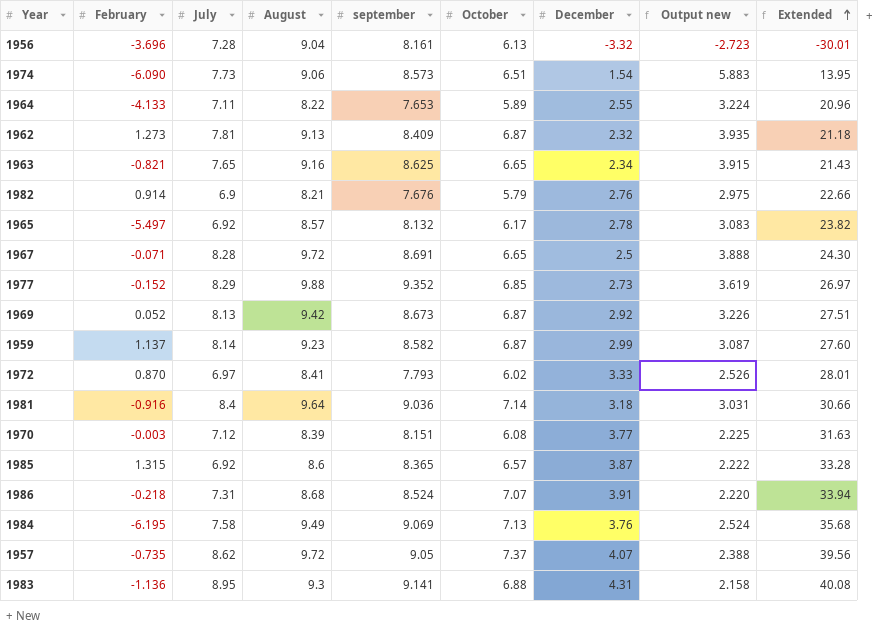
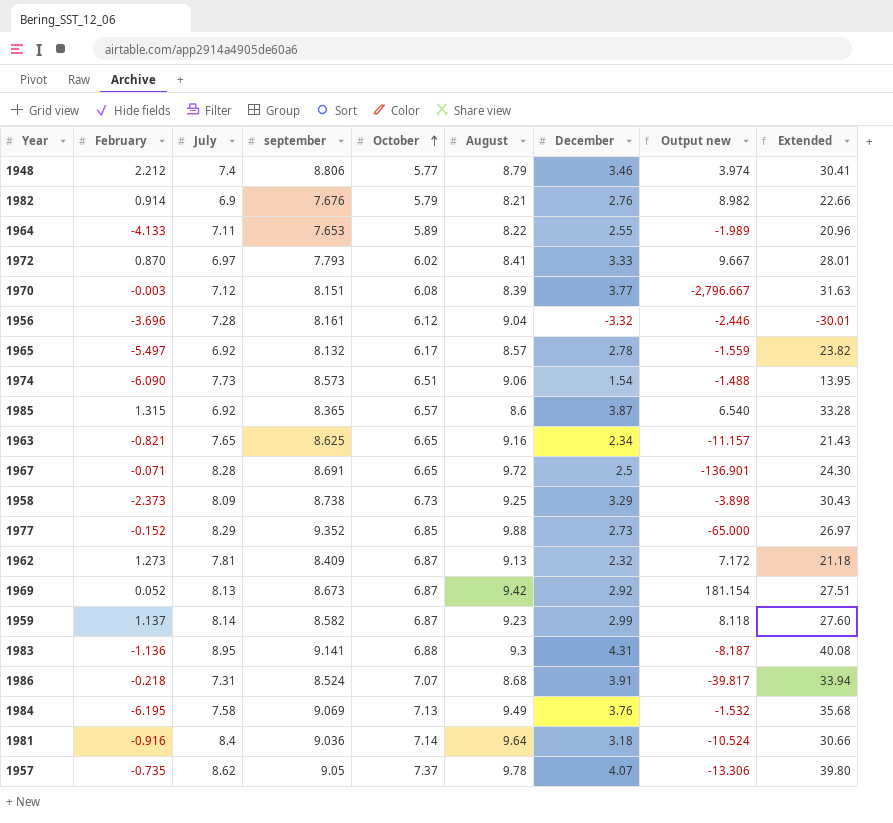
row order: Extended ascending -> October ascending
column August | position: 4 -> 6
column Output new | formula: [August] / [December] -> [August] / [February]
row 1948: none -> 2.212 | 7.4 | 8.806 | 5.77 | 8.79 | 3.46 | 3.974 | 30.41
1956 | October: 6.13 -> 6.12
row 1958: none -> -2.373 | 8.09 | 8.738 | 6.73 | 9.25 | 3.29 | -3.898 | 30.43
1957 | August: 9.72 -> 9.78
1957 | Extended: 39.56 -> 39.80

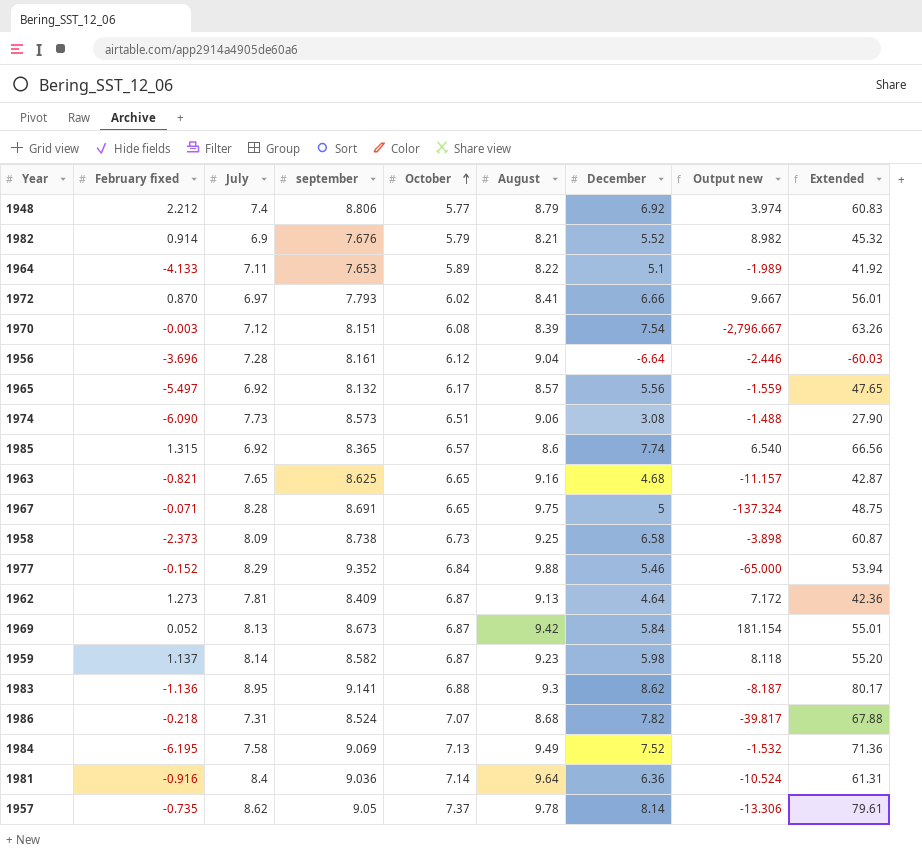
column name: February -> February fixed
1948 | December: 3.46 -> 6.92
1948 | Extended: 30.41 -> 60.83
1982 | December: 2.76 -> 5.52
1982 | Extended: 22.66 -> 45.32
1964 | December: 2.55 -> 5.1
1964 | Extended: 20.96 -> 41.92
1972 | December: 3.33 -> 6.66
1972 | Extended: 28.01 -> 56.01
1970 | December: 3.77 -> 7.54
1970 | Extended: 31.63 -> 63.26
1956 | December: -3.32 -> -6.64
1956 | Extended: -30.01 -> -60.03
1965 | December: 2.78 -> 5.56
1965 | Extended: 23.82 -> 47.65
1974 | December: 1.54 -> 3.08
1974 | Extended: 13.95 -> 27.90
1985 | December: 3.87 -> 7.74
1985 | Extended: 33.28 -> 66.56
1963 | December: 2.34 -> 4.68
1963 | Extended: 21.43 -> 42.87
1967 | August: 9.72 -> 9.75
1967 | December: 2.5 -> 5
1967 | Output new: -136.901 -> -137.324
1967 | Extended: 24.30 -> 48.75
1958 | December: 3.29 -> 6.58
1958 | Extended: 30.43 -> 60.87
1977 | October: 6.85 -> 6.84
1977 | December: 2.73 -> 5.46
1977 | Extended: 26.97 -> 53.94
1962 | December: 2.32 -> 4.64
1962 | Extended: 21.18 -> 42.36
1969 | December: 2.92 -> 5.84
1969 | Extended: 27.51 -> 55.01
1959 | December: 2.99 -> 5.98
1959 | Extended: 27.60 -> 55.20
1983 | December: 4.31 -> 8.62
1983 | Extended: 40.08 -> 80.17
1986 | December: 3.91 -> 7.82
1986 | Extended: 33.94 -> 67.88
1984 | December: 3.76 -> 7.52
1984 | Extended: 35.68 -> 71.36
1981 | December: 3.18 -> 6.36
1981 | Extended: 30.66 -> 61.31
1957 | December: 4.07 -> 8.14
1957 | Extended: 39.80 -> 79.61

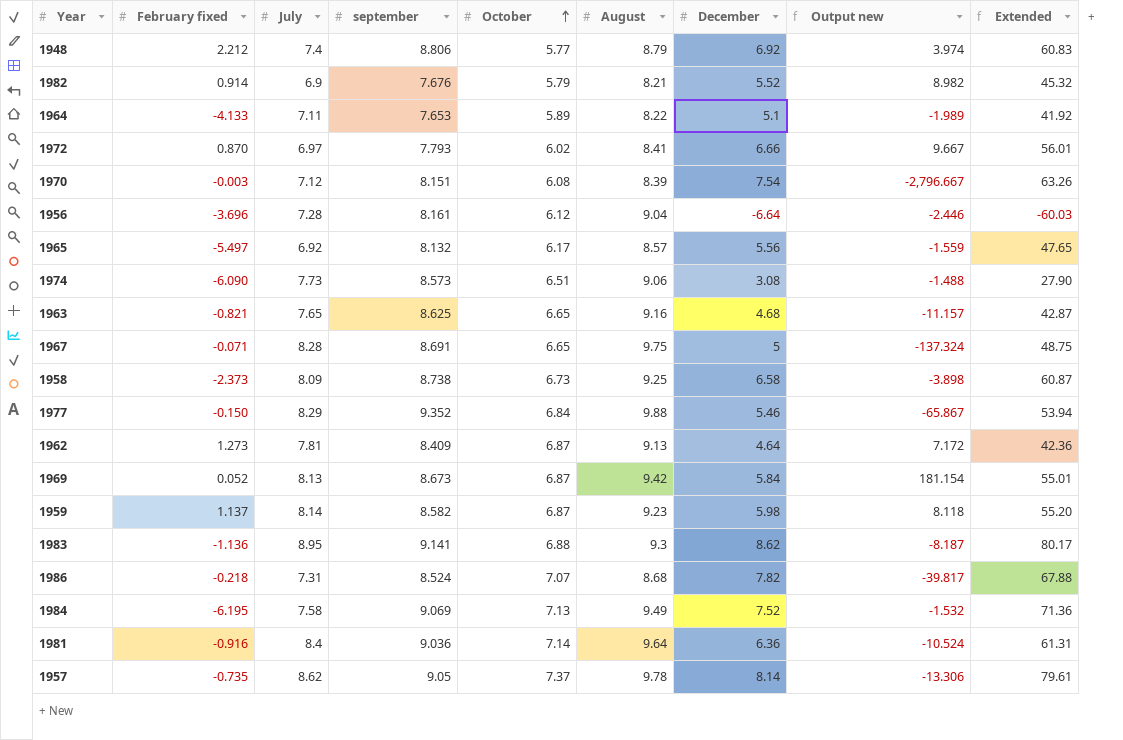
row 1985: 1.315 | 6.92 | 8.365 | 6.57 | 8.6 | 7.74 | 6.540 | 66.56 -> none
1977 | February fixed: -0.152 -> -0.150
1977 | Output new: -65.000 -> -65.867

